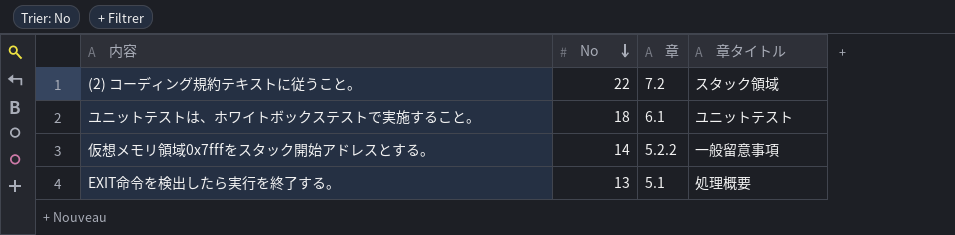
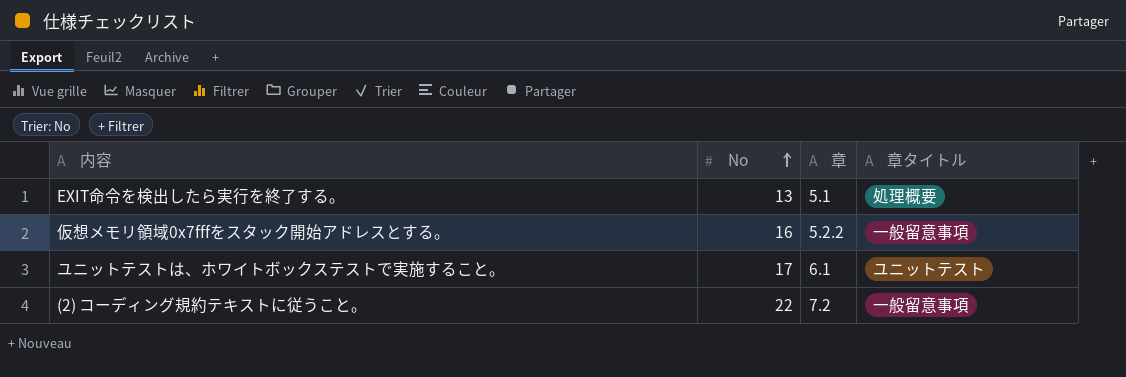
row order: No descending -> No ascending
仮想メモリ領域0x7fffをスタック開始アドレスとする。 | No: 14 -> 16
ユニットテストは、ホワイトボックステストで実施すること。 | No: 18 -> 17
(2) コーディング規約テキストに従うこと。 | 章タイトル: スタック領域 -> 一般留意事項

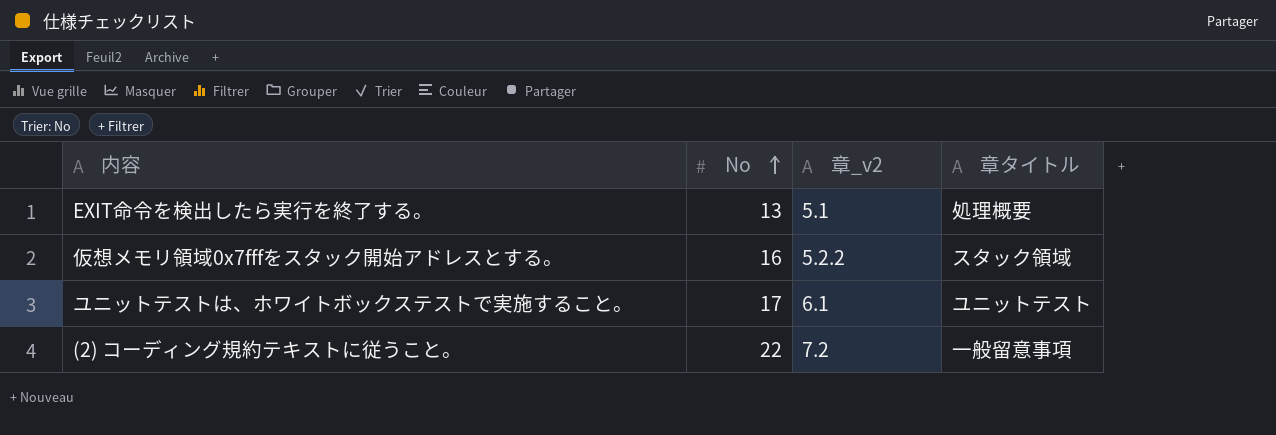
column name: 章 -> 章_v2
仮想メモリ領域0x7fffをスタック開始アドレスとする。 | 章タイトル: 一般留意事項 -> スタック領域

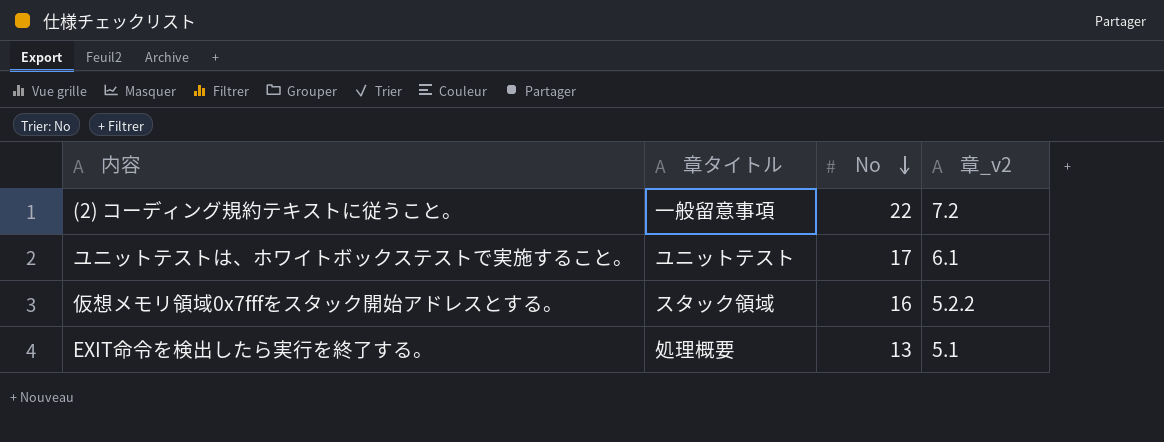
row order: No ascending -> No descending
column 章タイトル | position: 4 -> 2

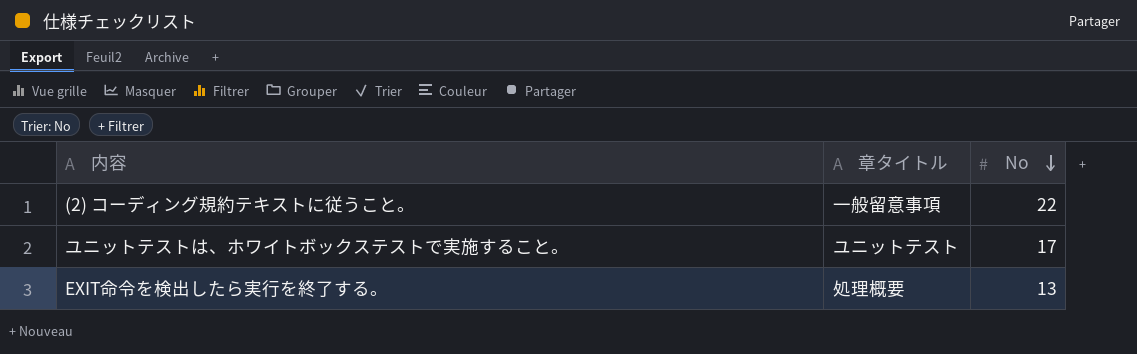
column 章_v2 | position: 4 -> none
row 仮想メモリ領域0x7fffをスタック開始アドレスとする。: スタック領域 | 16 | 5.2.2 -> none

